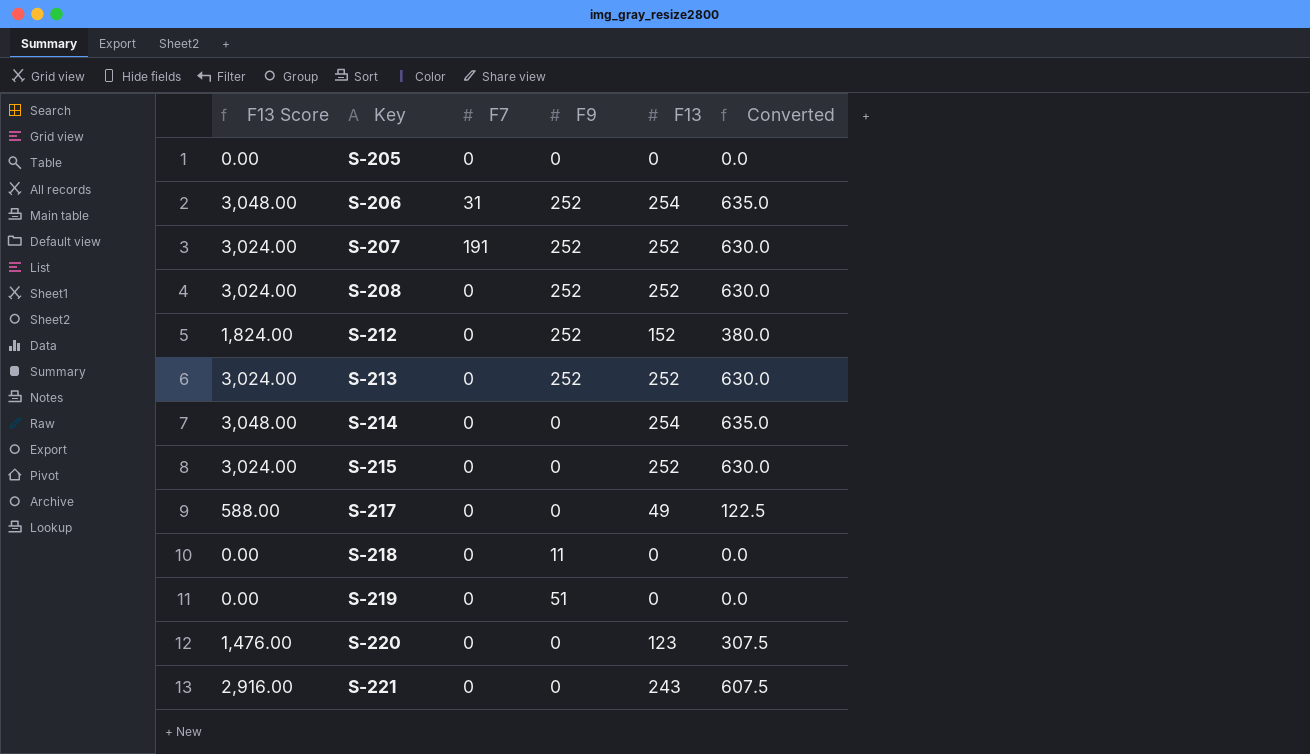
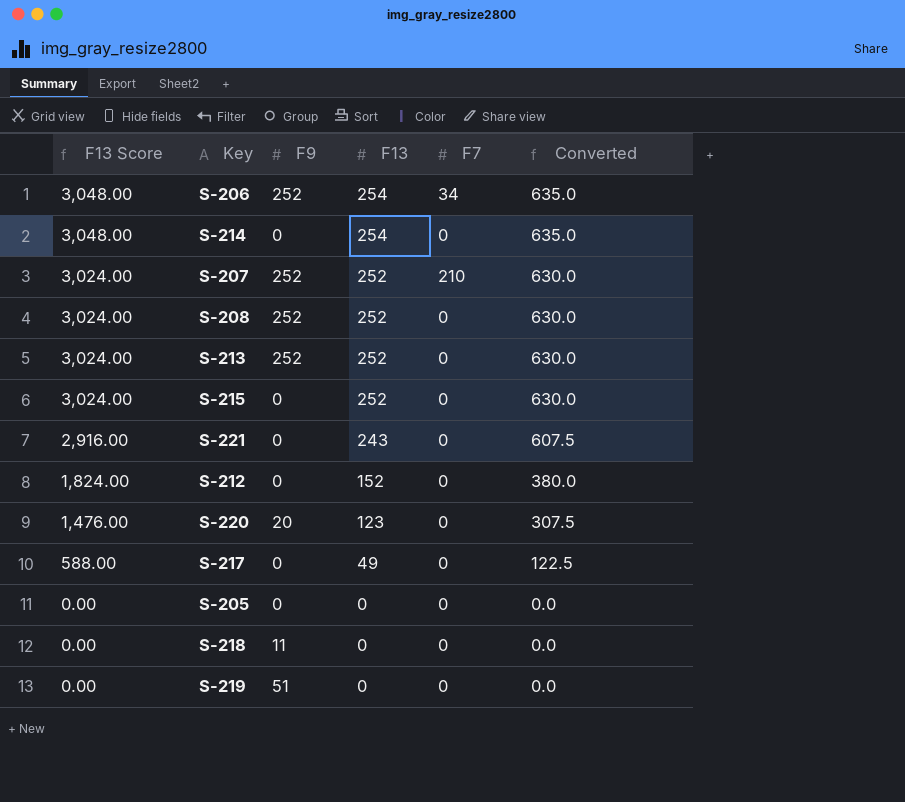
row order: Key ascending -> F13 Score descending
column F7 | position: 3 -> 5
S-206 | F7: 31 -> 34
S-207 | F7: 191 -> 210
S-212 | F9: 252 -> 0
S-220 | F9: 0 -> 20

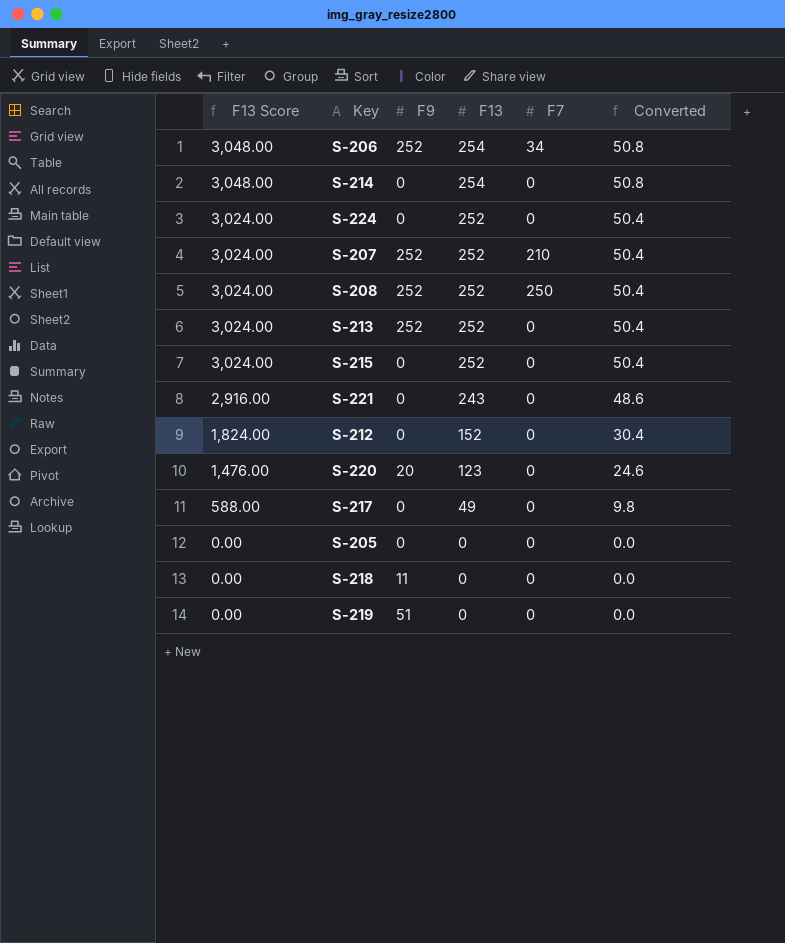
column Converted | formula: [F13] * 2.5 -> [F13] * 0.2
row S-224: none -> 3,024.00 | 0 | 252 | 0 | 50.4
S-208 | F7: 0 -> 250

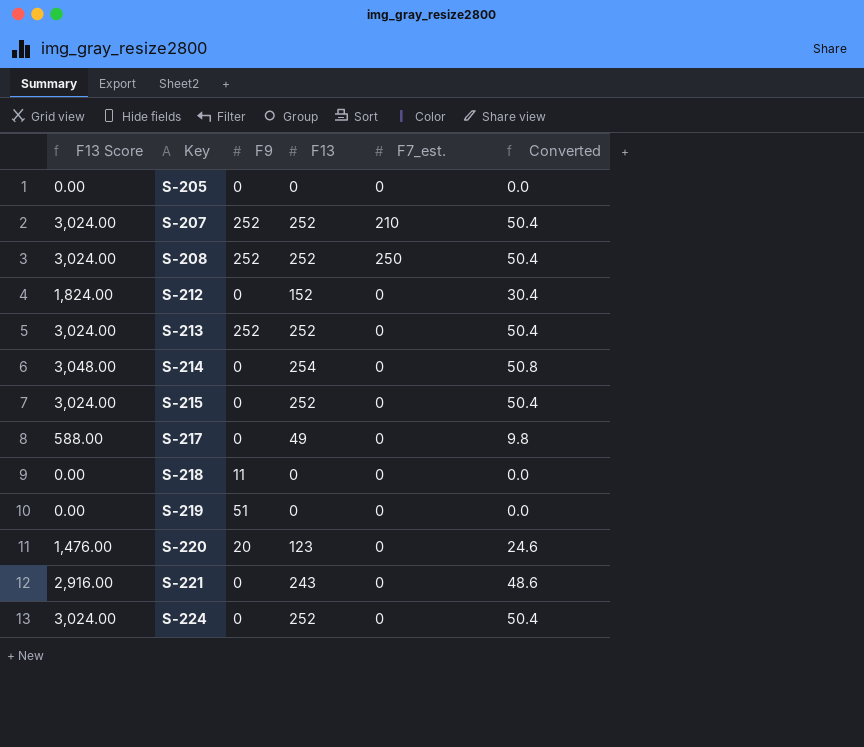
row order: F13 Score descending -> Key ascending
column name: F7 -> F7_est.
row S-206: 3,048.00 | 252 | 254 | 34 | 50.8 -> none

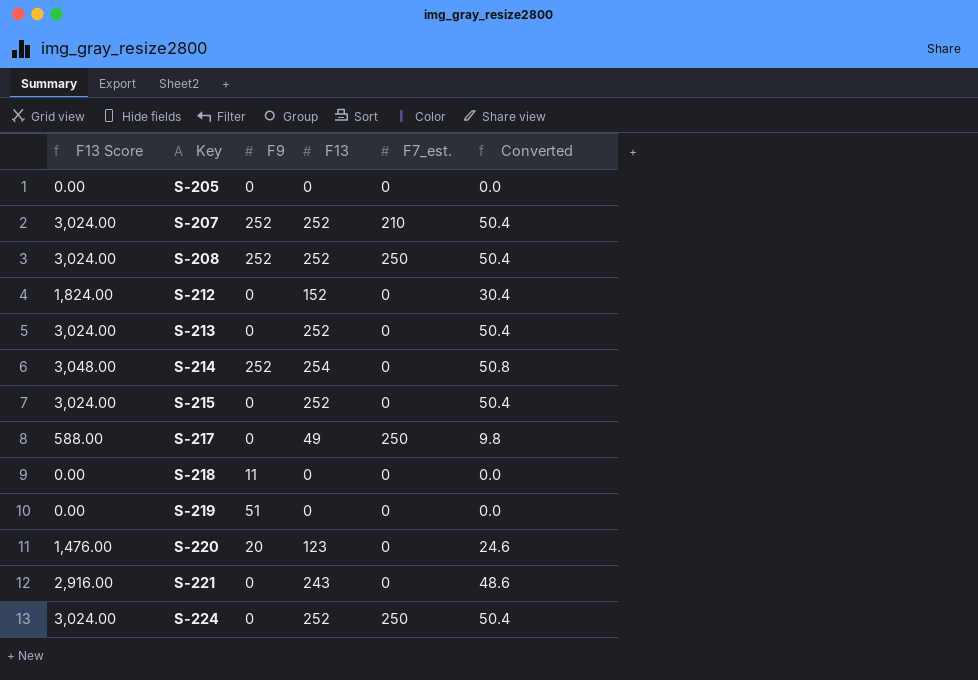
S-213 | F9: 252 -> 0
S-214 | F9: 0 -> 252
S-217 | F7_est.: 0 -> 250
S-224 | F7_est.: 0 -> 250

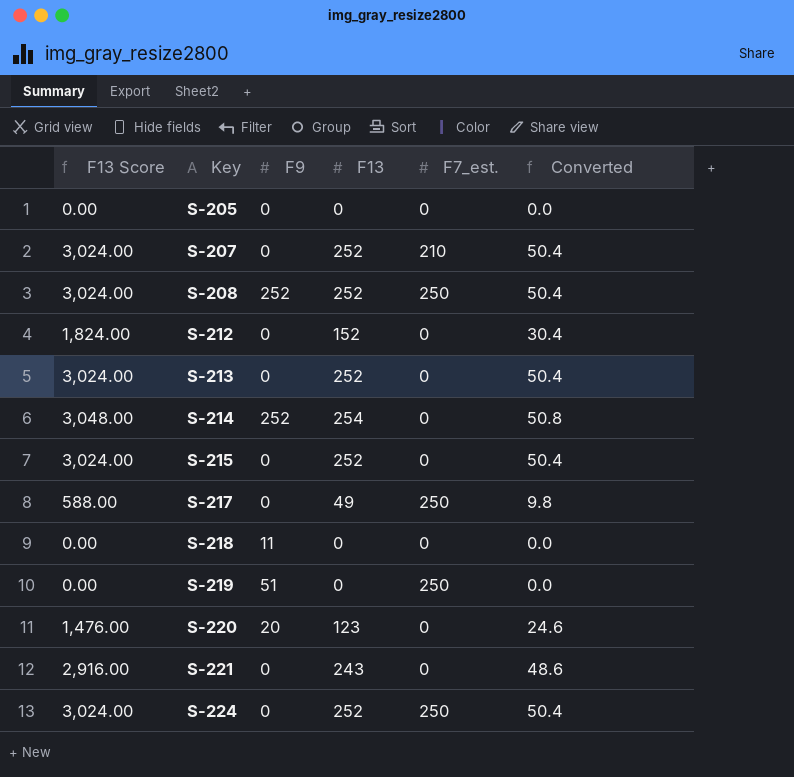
S-207 | F9: 252 -> 0
S-219 | F7_est.: 0 -> 250

